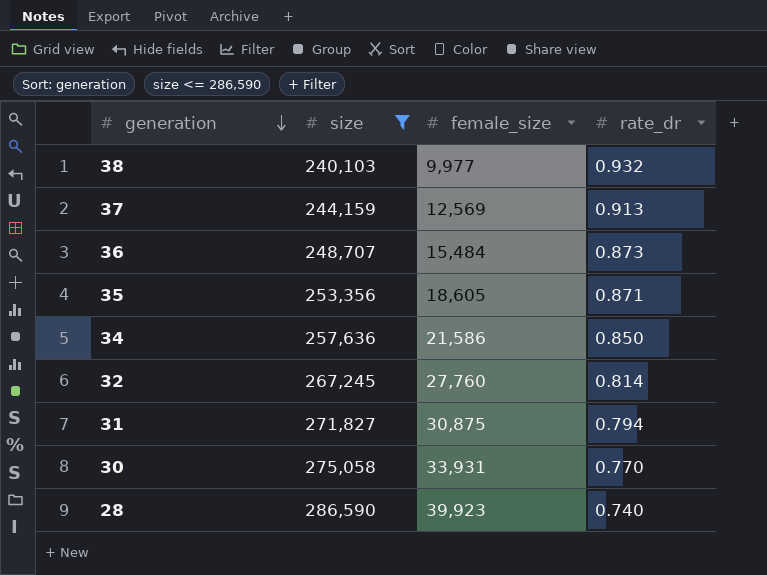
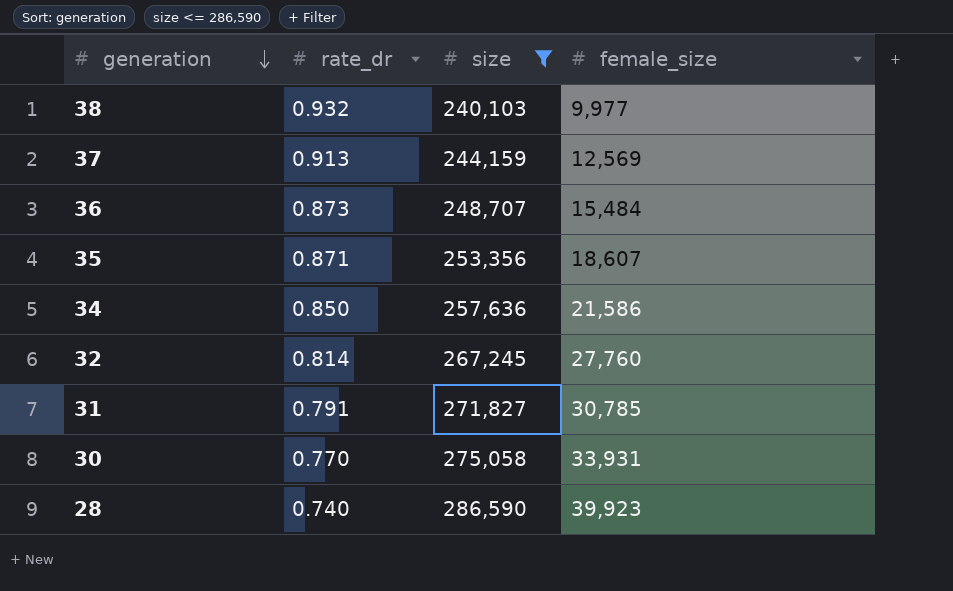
column rate_dr | position: 4 -> 2
35 | female_size: 18,605 -> 18,607
31 | rate_dr: 0.794 -> 0.791
31 | female_size: 30,875 -> 30,785

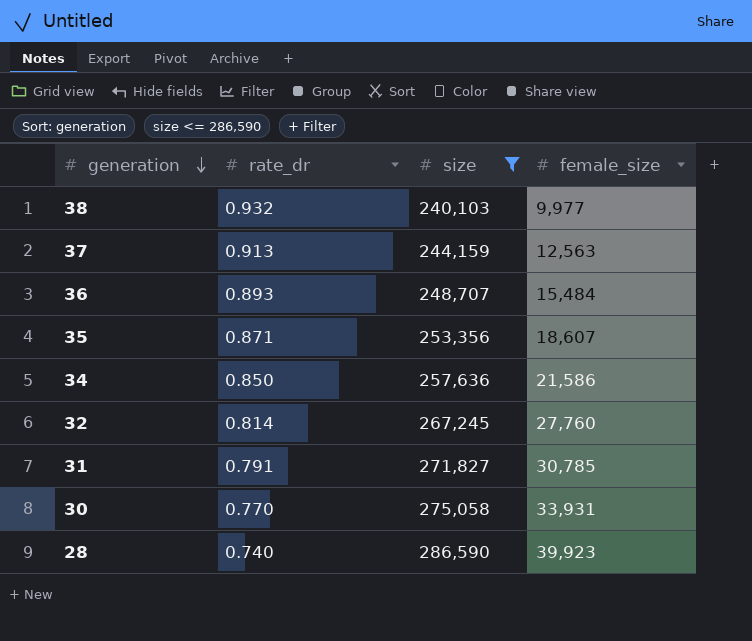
37 | female_size: 12,569 -> 12,563
36 | rate_dr: 0.873 -> 0.893

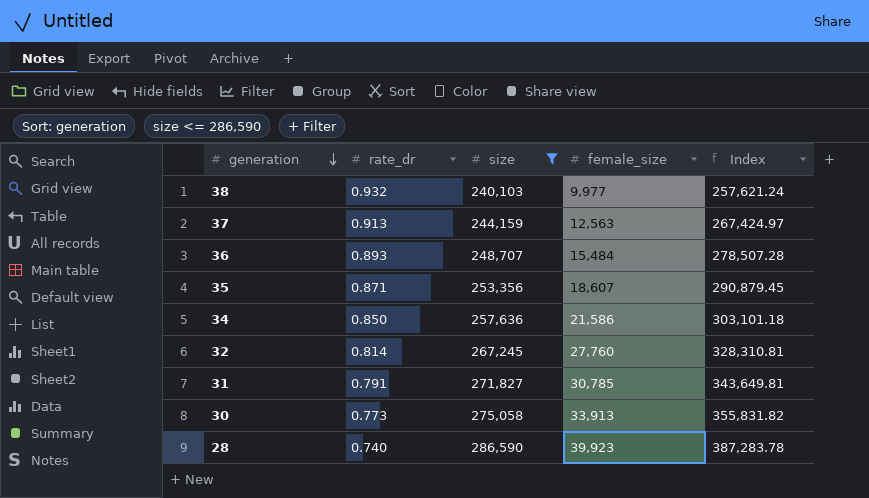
column Index | formula: none -> [size] / [rate_dr]
30 | rate_dr: 0.770 -> 0.773
30 | female_size: 33,931 -> 33,913

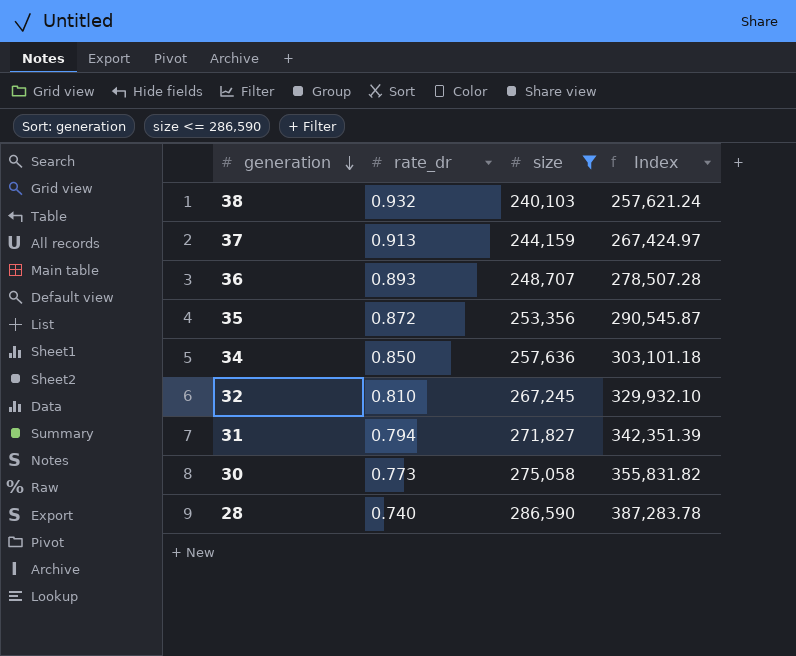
column female_size | position: 4 -> none
35 | rate_dr: 0.871 -> 0.872
35 | Index: 290,879.45 -> 290,545.87
32 | rate_dr: 0.814 -> 0.810
32 | Index: 328,310.81 -> 329,932.10
31 | rate_dr: 0.791 -> 0.794
31 | Index: 343,649.81 -> 342,351.39

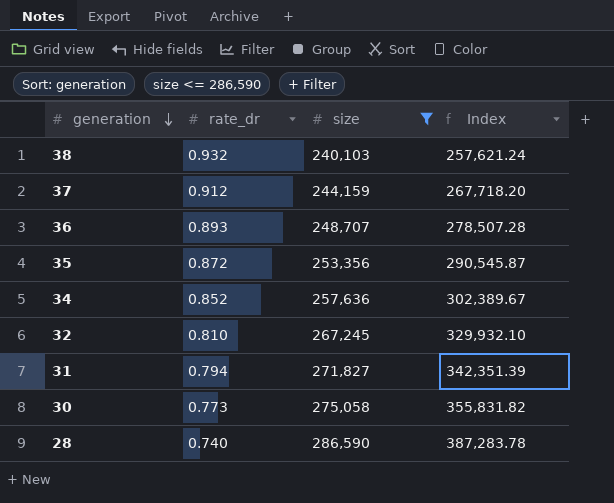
37 | rate_dr: 0.913 -> 0.912
37 | Index: 267,424.97 -> 267,718.20
34 | rate_dr: 0.850 -> 0.852
34 | Index: 303,101.18 -> 302,389.67

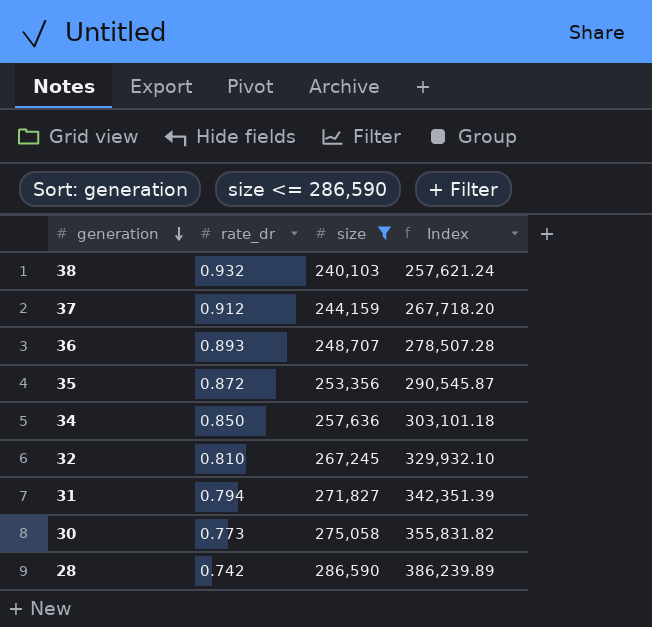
34 | rate_dr: 0.852 -> 0.850
34 | Index: 302,389.67 -> 303,101.18
28 | rate_dr: 0.740 -> 0.742
28 | Index: 387,283.78 -> 386,239.89

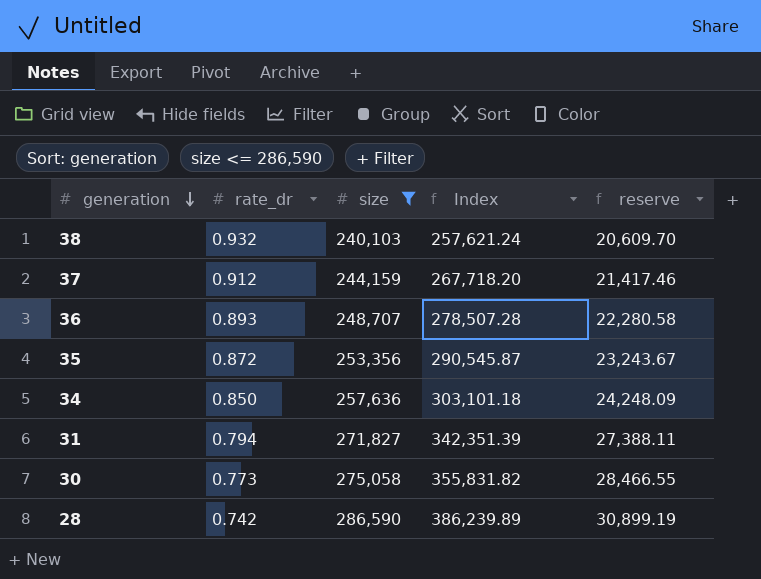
column reserve | formula: none -> [Index] * 0.08
row 32: 0.810 | 267,245 | 329,932.10 -> none

